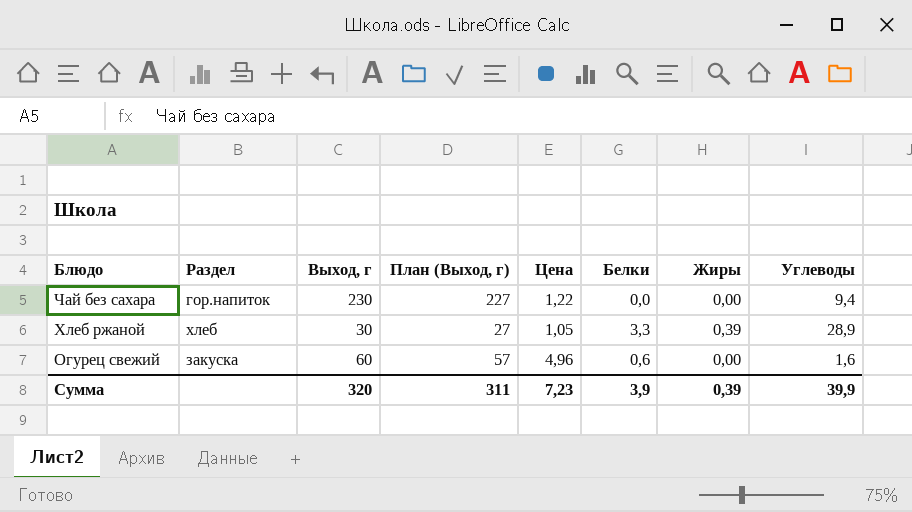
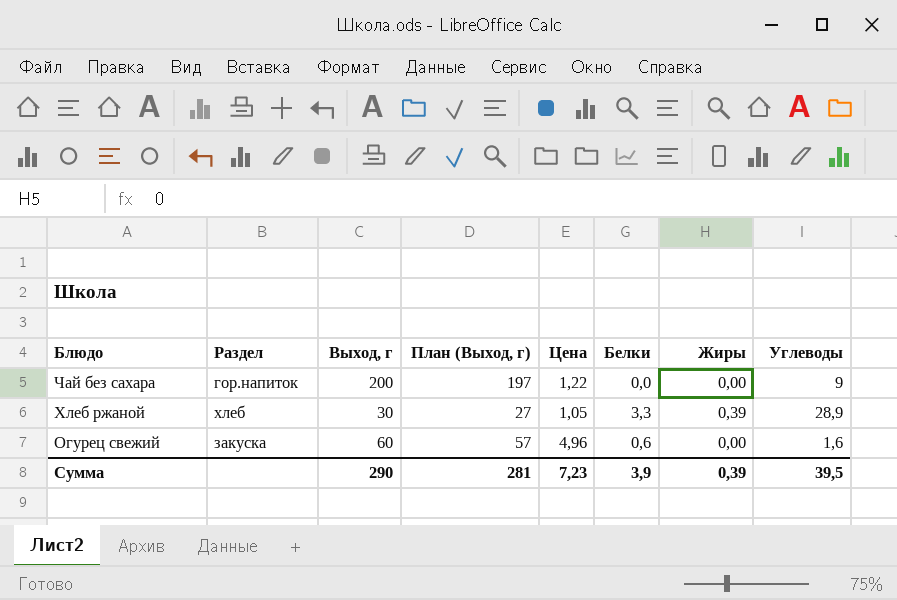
Чай без сахара | Выход, г: 230 -> 200
Чай без сахара | План (Выход, г): 227 -> 197
Чай без сахара | Углеводы: 9,4 -> 9
Сумма | Выход, г: 320 -> 290
Сумма | План (Выход, г): 311 -> 281
Сумма | Углеводы: 39,9 -> 39,5

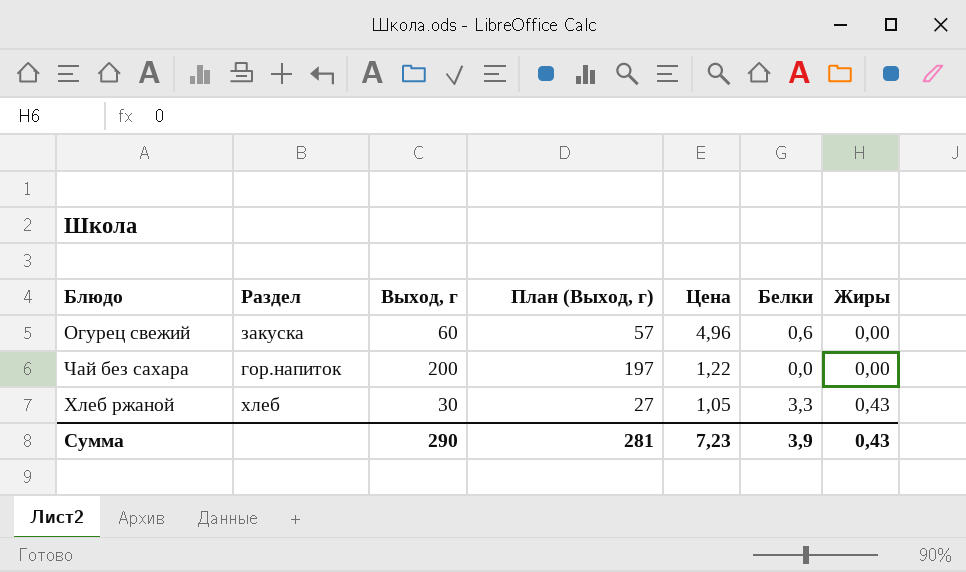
row order: Блюдо descending -> Цена descending
column Углеводы | position: 8 -> none
Хлеб ржаной | Жиры: 0,39 -> 0,43
Сумма | Жиры: 0,39 -> 0,43

